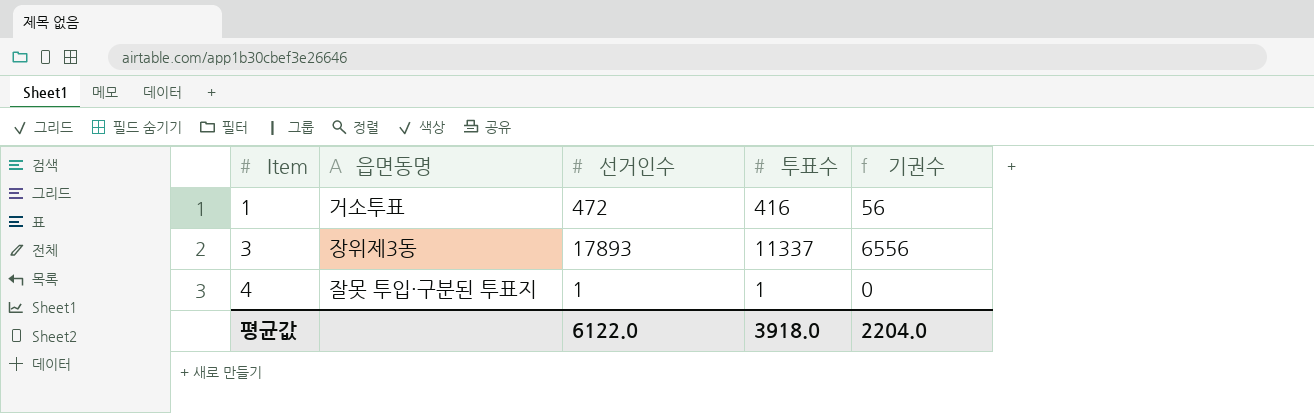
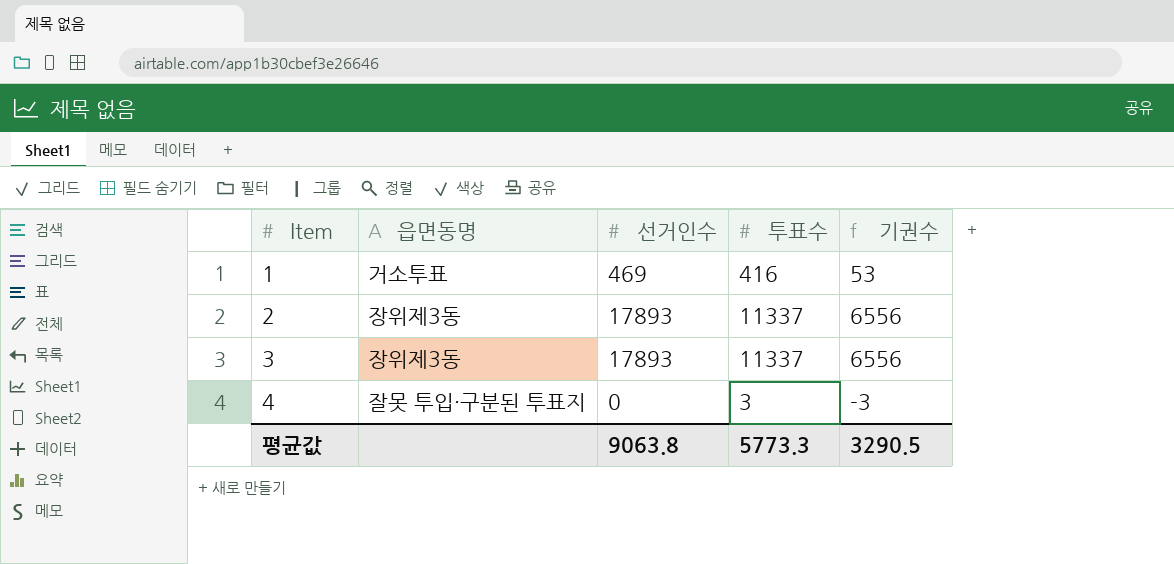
1 | 선거인수: 472 -> 469
1 | 기권수: 56 -> 53
row 2: none -> 장위제3동 | 17893 | 11337 | 6556
4 | 선거인수: 1 -> 0
4 | 투표수: 1 -> 3
4 | 기권수: 0 -> -3
평균값 | 선거인수: 6122.0 -> 9063.8
평균값 | 투표수: 3918.0 -> 5773.3
평균값 | 기권수: 2204.0 -> 3290.5

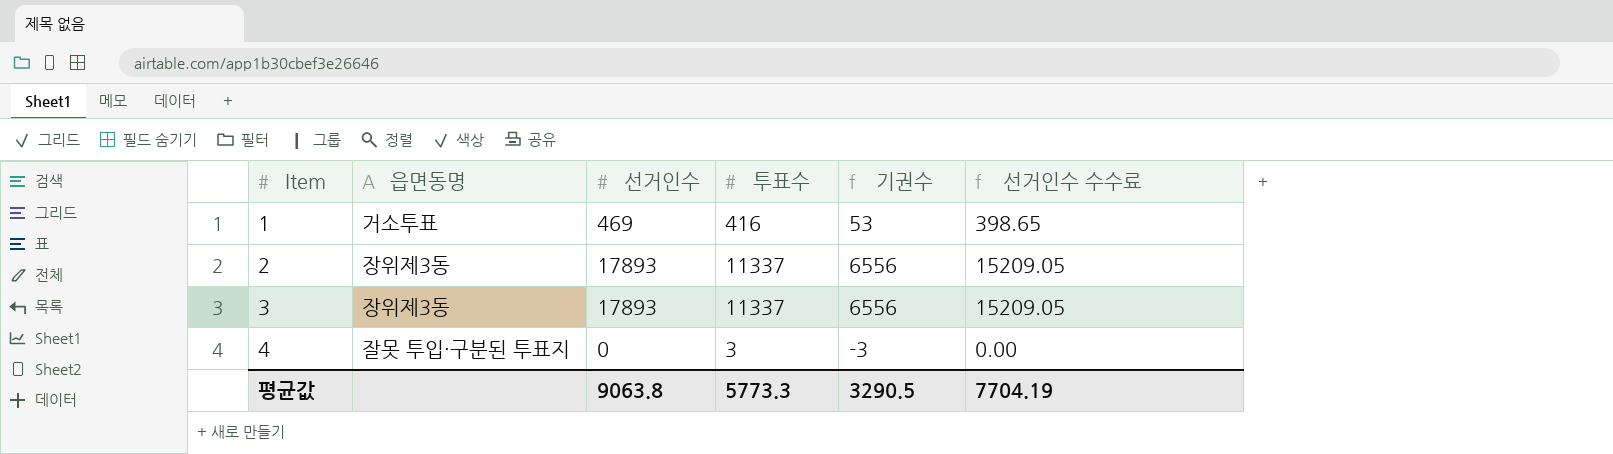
column 선거인수 수수료 | formula: none -> [선거인수] * 0.85

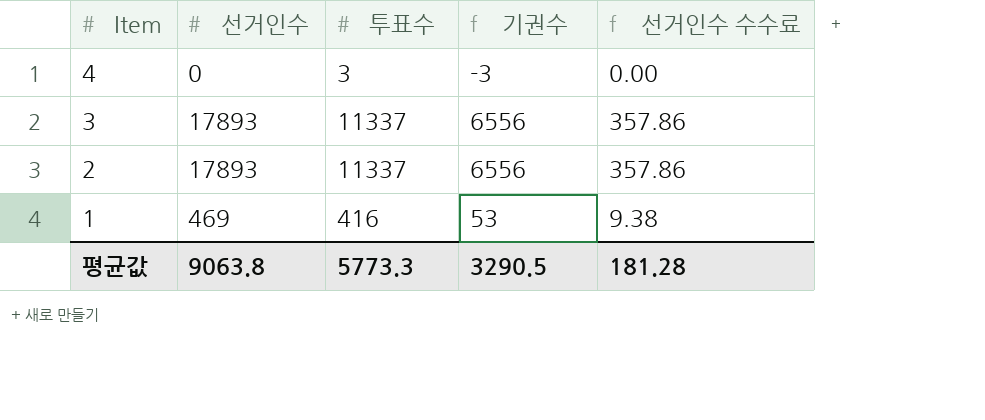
row order: Item ascending -> Item descending
column 읍면동명 | position: 2 -> none
column 선거인수 수수료 | formula: [선거인수] * 0.85 -> [선거인수] * 0.02
평균값 | 선거인수 수수료: 7704.19 -> 181.28

